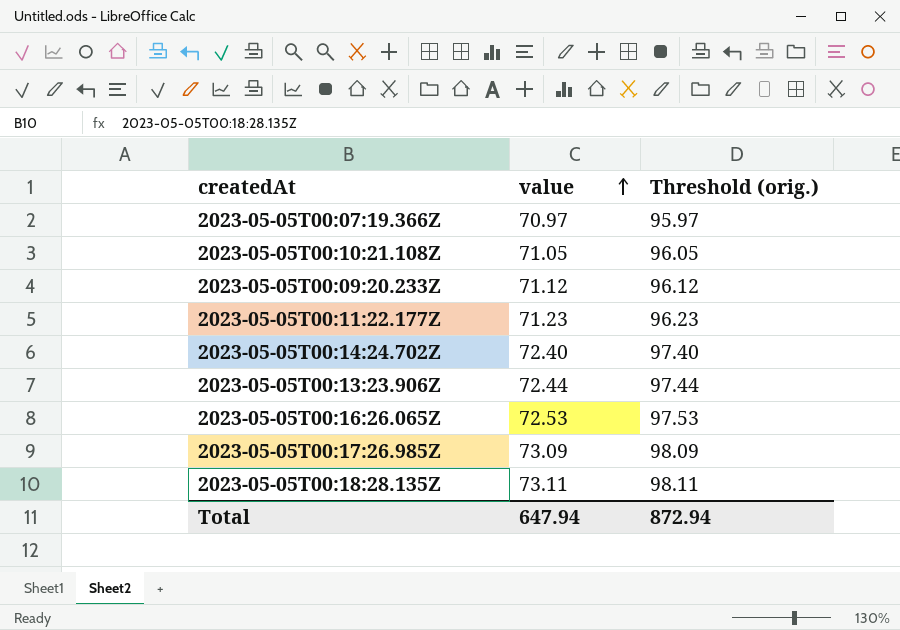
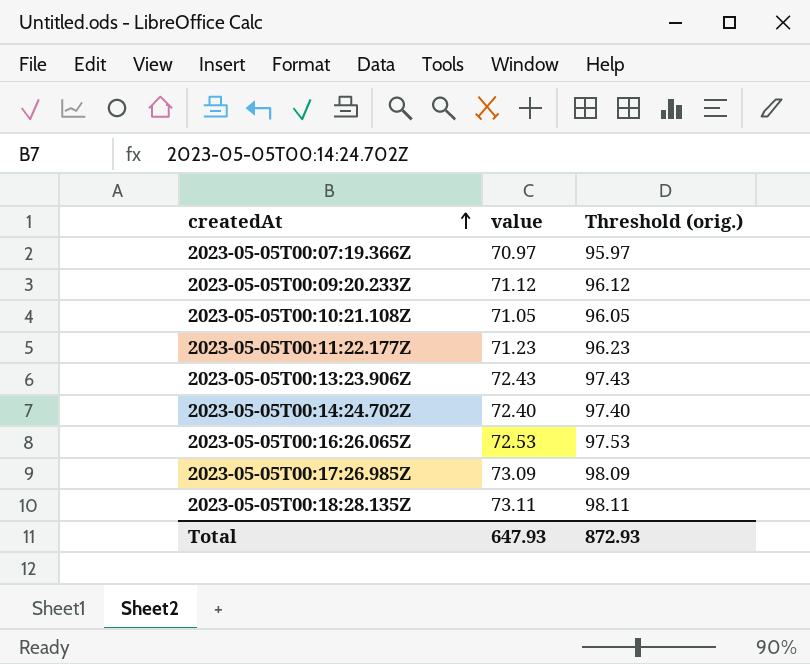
row order: value ascending -> createdAt ascending
2023-05-05T00:13:23.906Z | value: 72.44 -> 72.43
2023-05-05T00:13:23.906Z | Threshold (orig.): 97.44 -> 97.43
Total | value: 647.94 -> 647.93
Total | Threshold (orig.): 872.94 -> 872.93

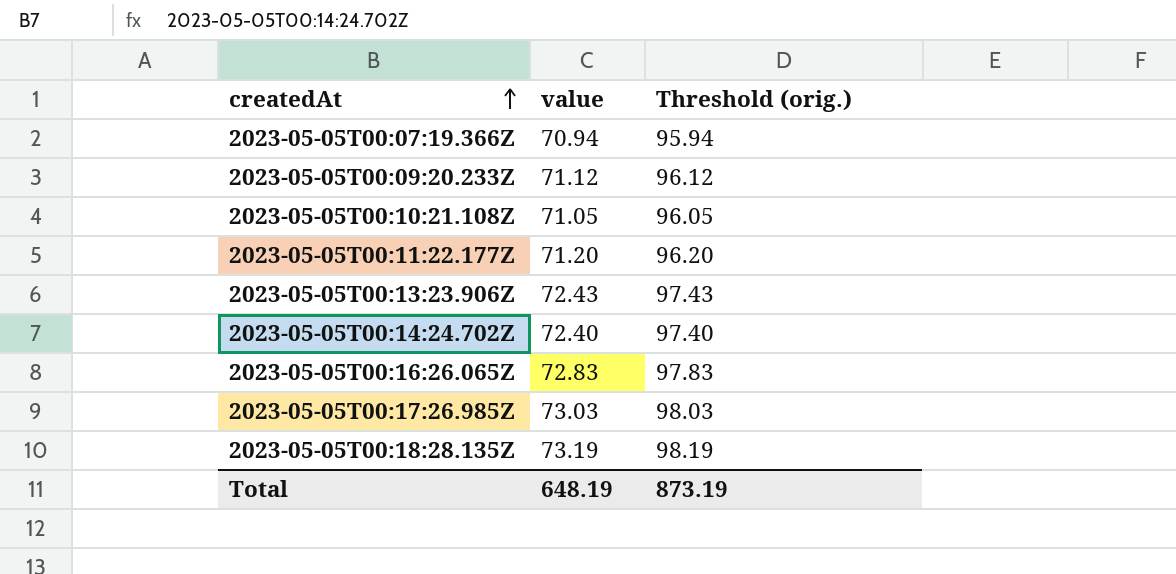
2023-05-05T00:07:19.366Z | value: 70.97 -> 70.94
2023-05-05T00:07:19.366Z | Threshold (orig.): 95.97 -> 95.94
2023-05-05T00:11:22.177Z | value: 71.23 -> 71.20
2023-05-05T00:11:22.177Z | Threshold (orig.): 96.23 -> 96.20
2023-05-05T00:16:26.065Z | value: 72.53 -> 72.83
2023-05-05T00:16:26.065Z | Threshold (orig.): 97.53 -> 97.83
2023-05-05T00:17:26.985Z | value: 73.09 -> 73.03
2023-05-05T00:17:26.985Z | Threshold (orig.): 98.09 -> 98.03
2023-05-05T00:18:28.135Z | value: 73.11 -> 73.19
2023-05-05T00:18:28.135Z | Threshold (orig.): 98.11 -> 98.19
Total | value: 647.93 -> 648.19
Total | Threshold (orig.): 872.93 -> 873.19

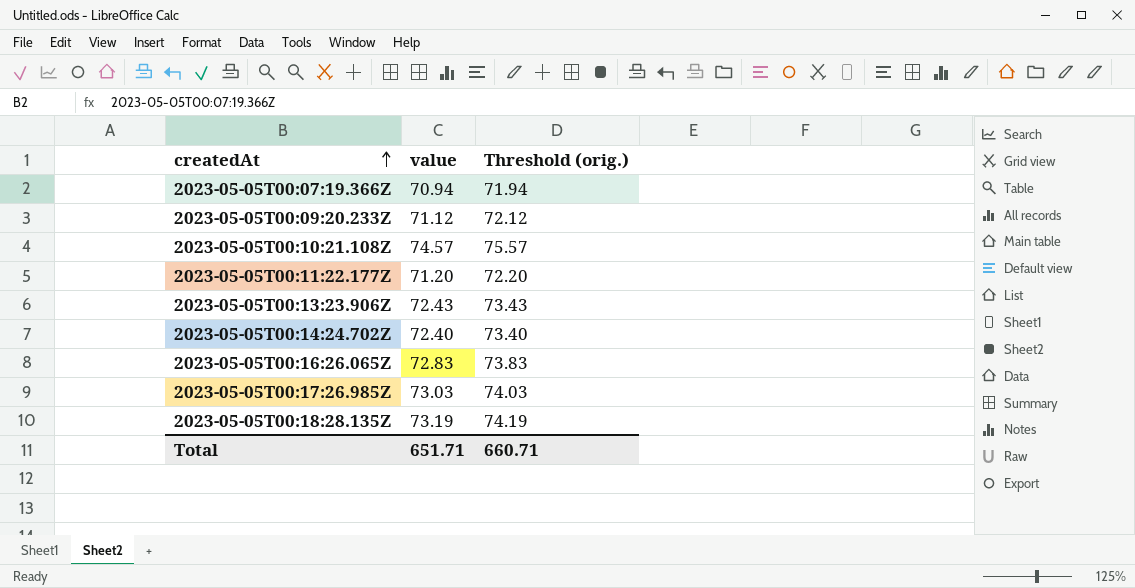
column Threshold (orig.) | formula: [value] + 25 -> [value] + 1
2023-05-05T00:10:21.108Z | value: 71.05 -> 74.57
Total | value: 648.19 -> 651.71
Total | Threshold (orig.): 873.19 -> 660.71

